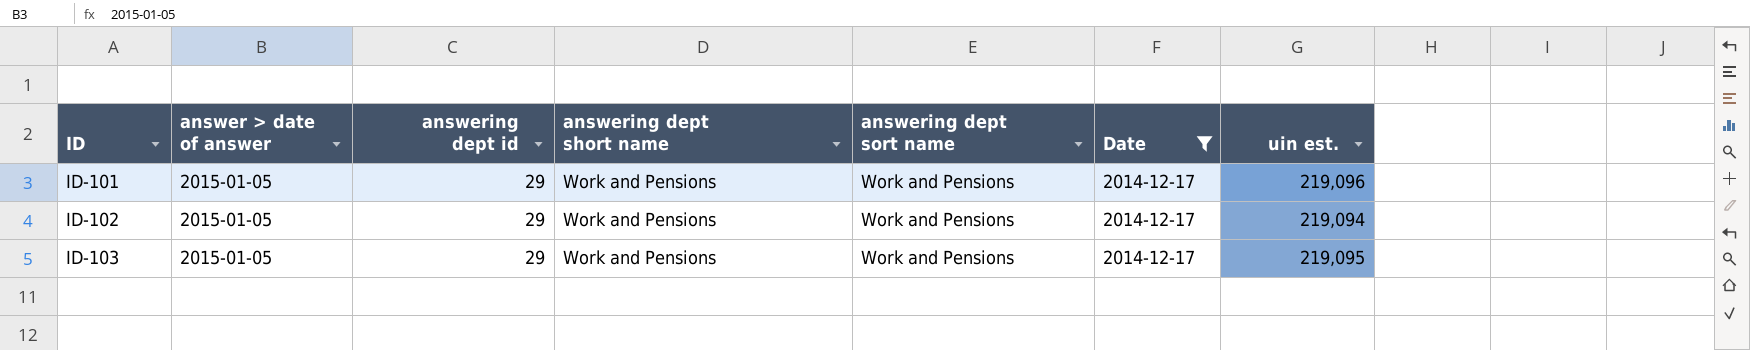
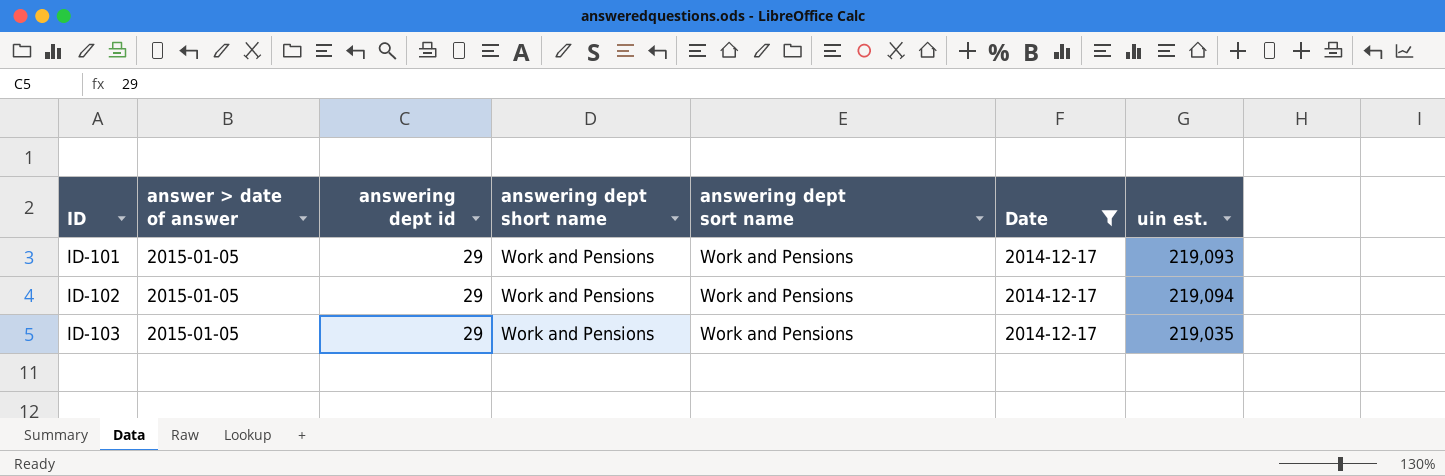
ID-101 | uin est.: 219,096 -> 219,093
ID-103 | uin est.: 219,095 -> 219,035

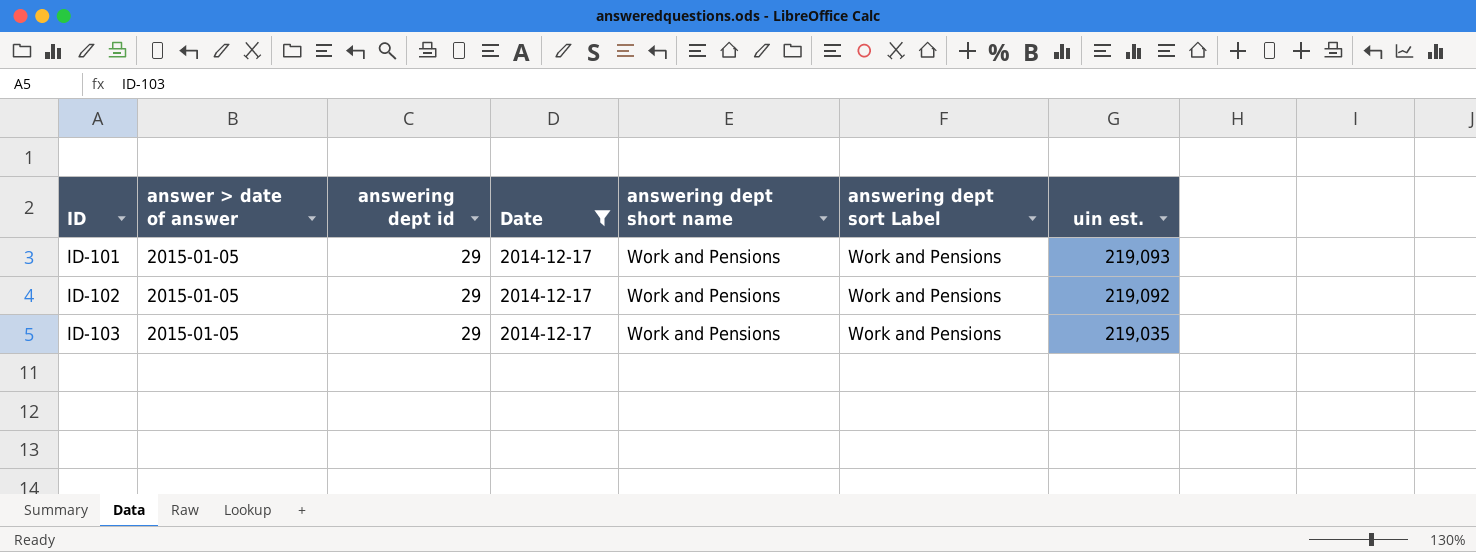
column Date | position: 6 -> 4
column name: answering dept sort name -> answering dept sort Label
ID-102 | uin est.: 219,094 -> 219,092

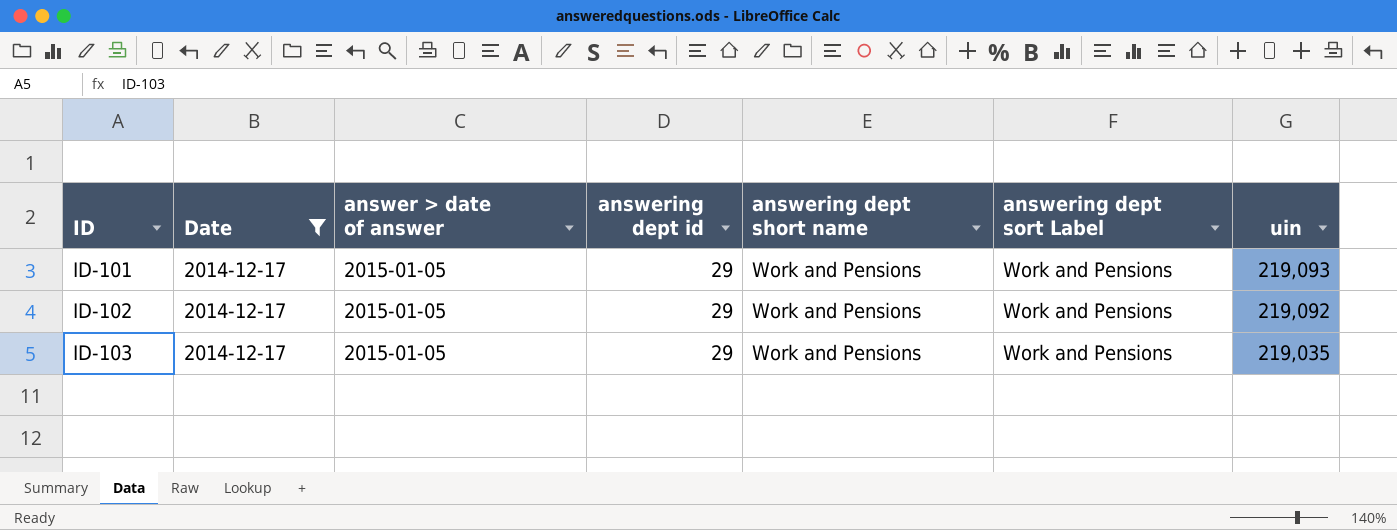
column Date | position: 4 -> 2
column name: uin est. -> uin

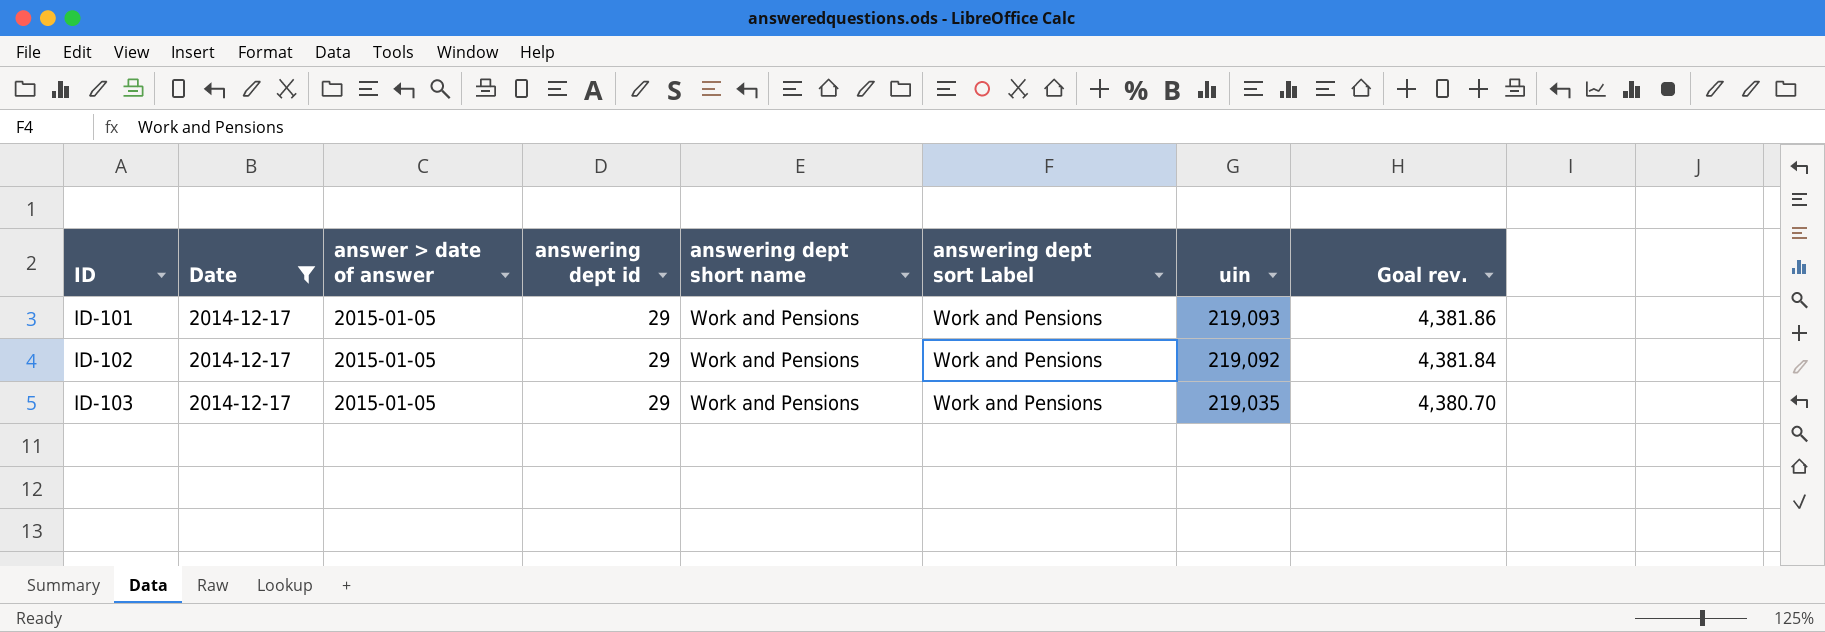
column Goal rev. | formula: none -> [uin] * 0.02

